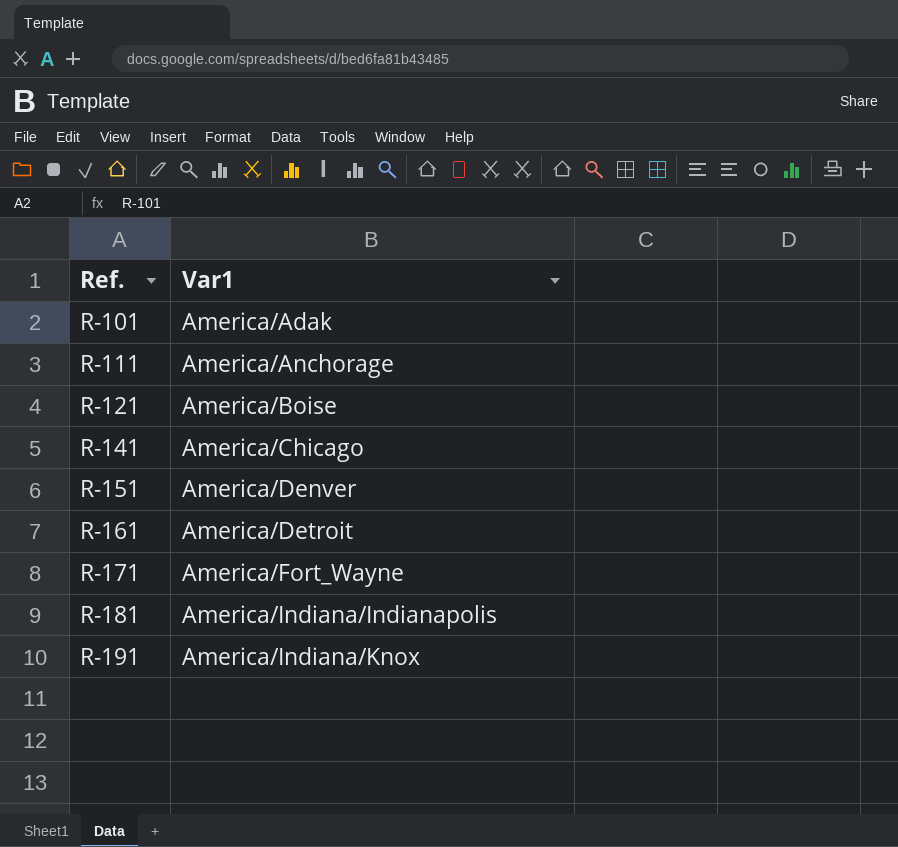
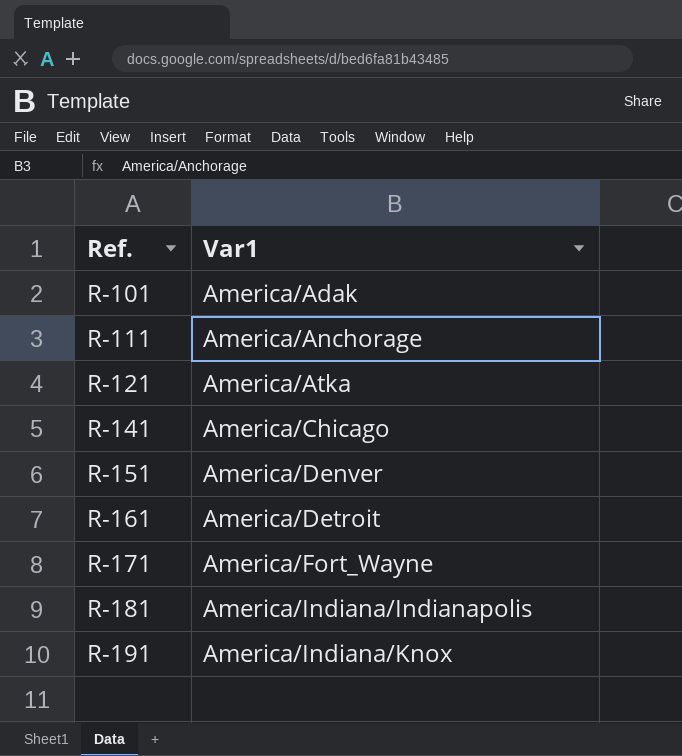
R-121 | Var1: America/Boise -> America/Atka

